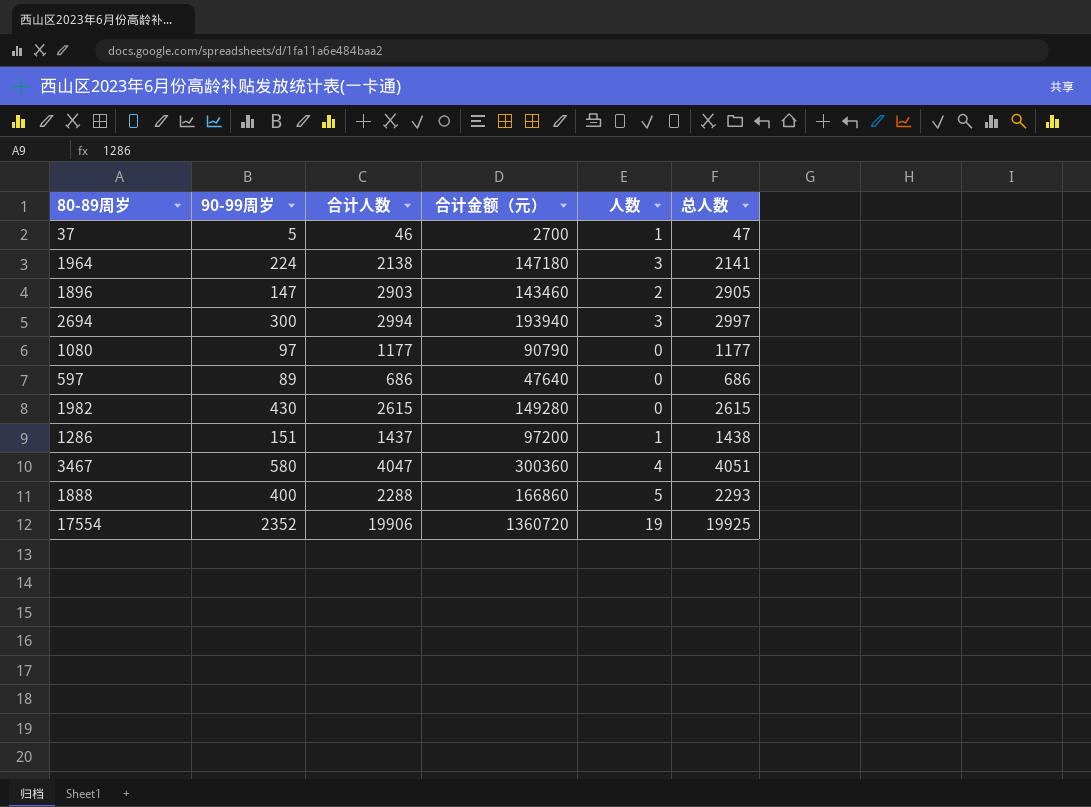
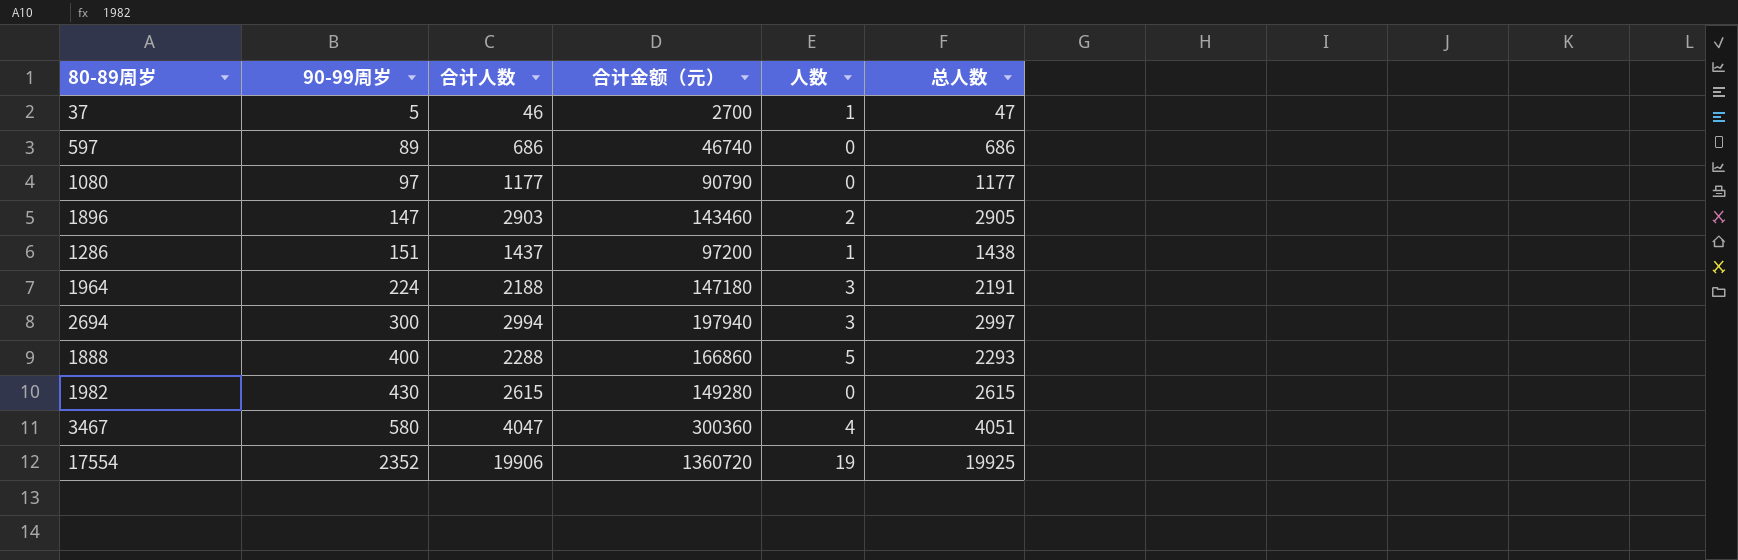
row order: none -> 90-99周岁 ascending
597 | 合计金额（元）: 47640 -> 46740
1964 | 合计人数: 2138 -> 2188
1964 | 总人数: 2141 -> 2191
2694 | 合计金额（元）: 193940 -> 197940

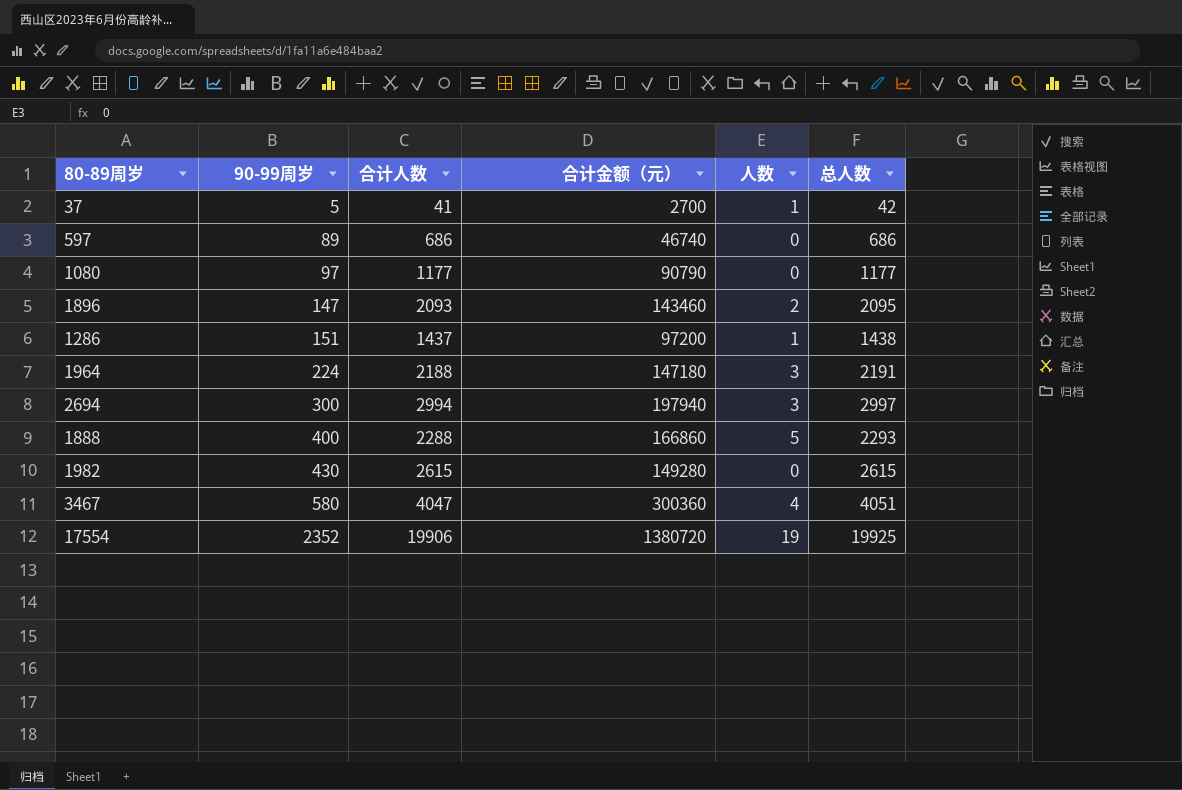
37 | 合计人数: 46 -> 41
37 | 总人数: 47 -> 42
1896 | 合计人数: 2903 -> 2093
1896 | 总人数: 2905 -> 2095
17554 | 合计金额（元）: 1360720 -> 1380720

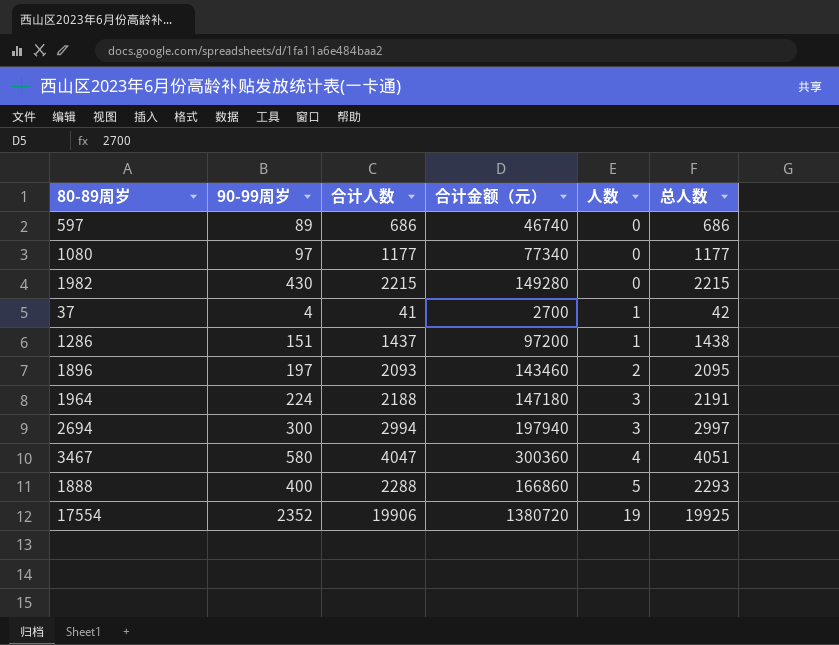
row order: 90-99周岁 ascending -> 人数 ascending
1080 | 合计金额（元）: 90790 -> 77340
1982 | 合计人数: 2615 -> 2215
1982 | 总人数: 2615 -> 2215
37 | 90-99周岁: 5 -> 4
1896 | 90-99周岁: 147 -> 197

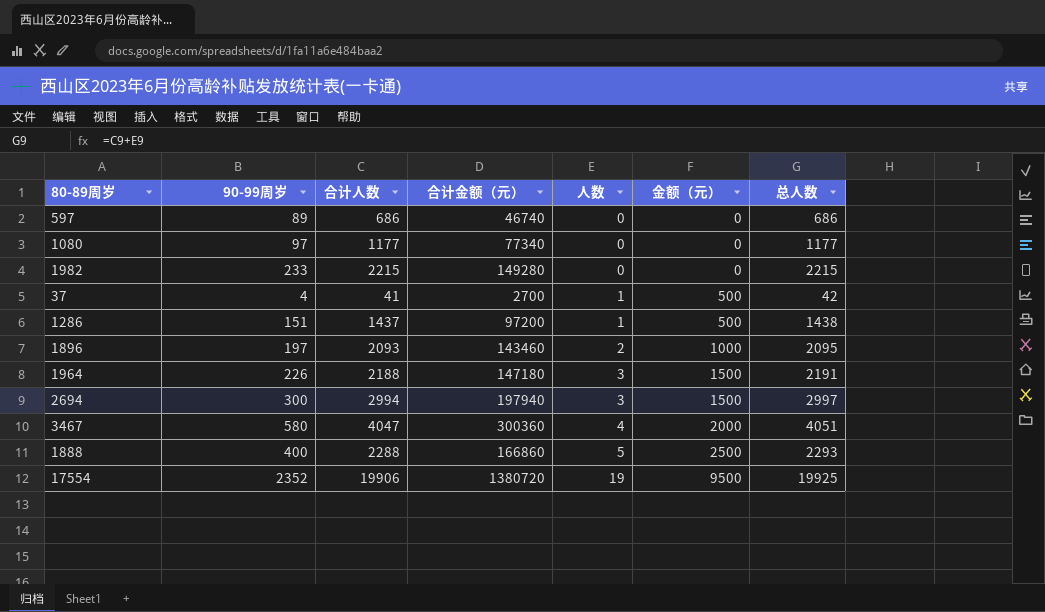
column 金额（元） | position: none -> 6
1982 | 90-99周岁: 430 -> 233
1964 | 90-99周岁: 224 -> 226

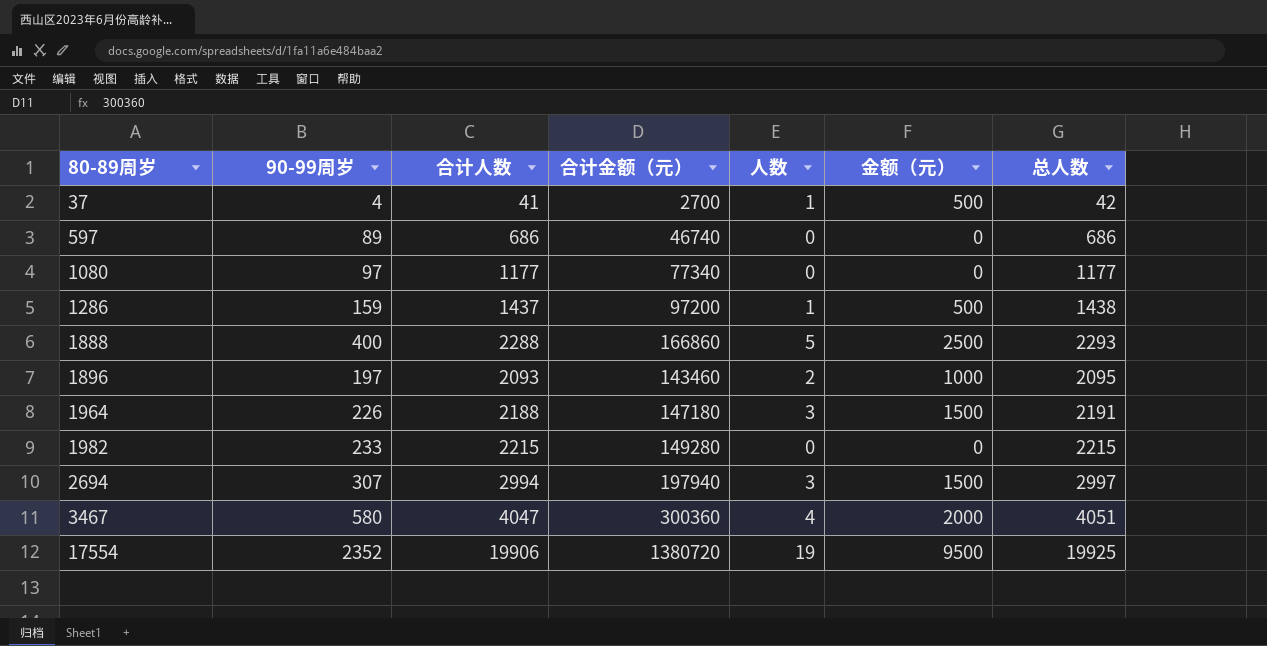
row order: 人数 ascending -> 80-89周岁 ascending
1286 | 90-99周岁: 151 -> 159
2694 | 90-99周岁: 300 -> 307

